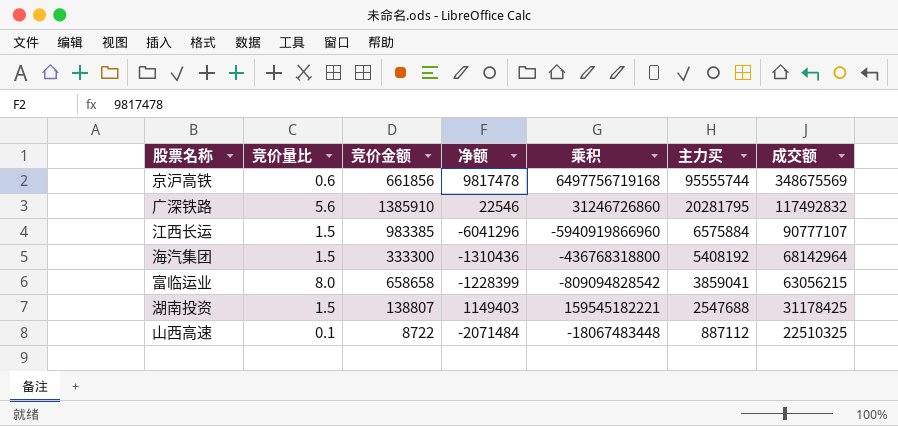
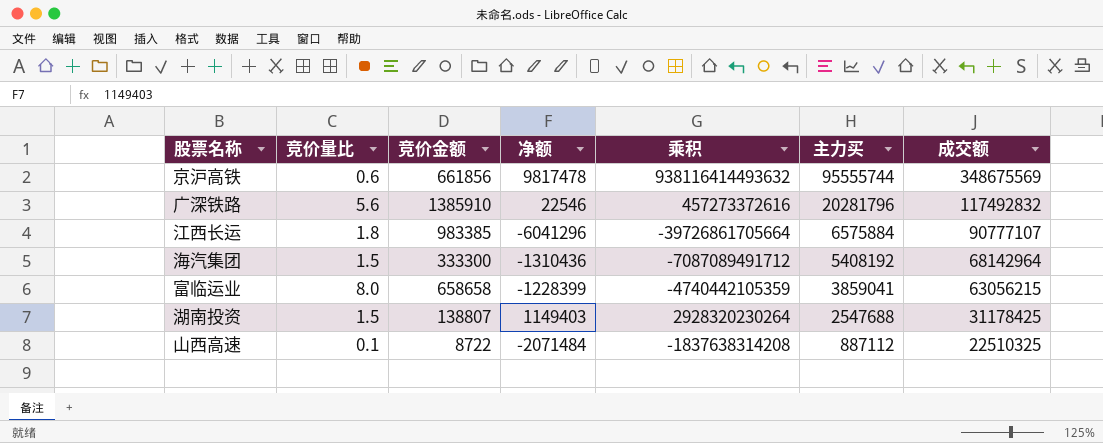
column 乘积 | formula: [竞价金额] * [净额] -> [净额] * [主力买]
广深铁路 | 主力买: 20281795 -> 20281796
江西长运 | 竞价量比: 1.5 -> 1.8

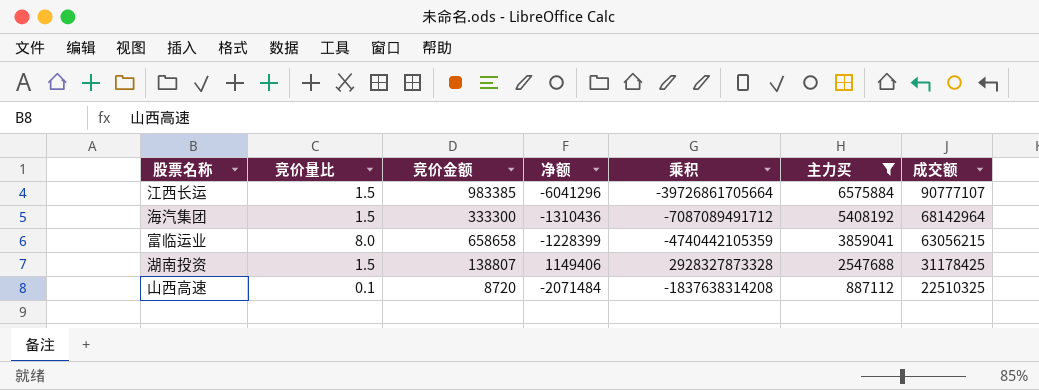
filter: none -> 主力买 <= 6575884
江西长运 | 竞价量比: 1.8 -> 1.5
湖南投资 | 净额: 1149403 -> 1149406
湖南投资 | 乘积: 2928320230264 -> 2928327873328
山西高速 | 竞价金额: 8722 -> 8720

